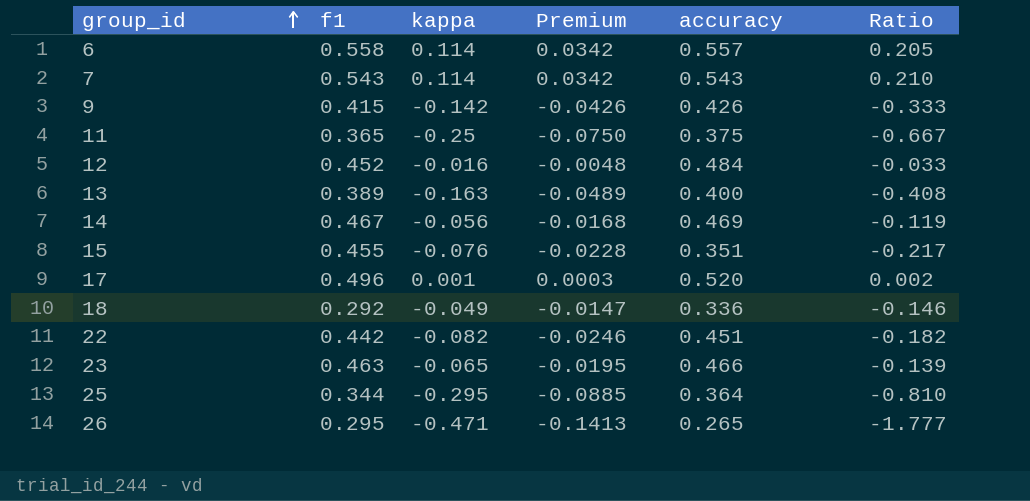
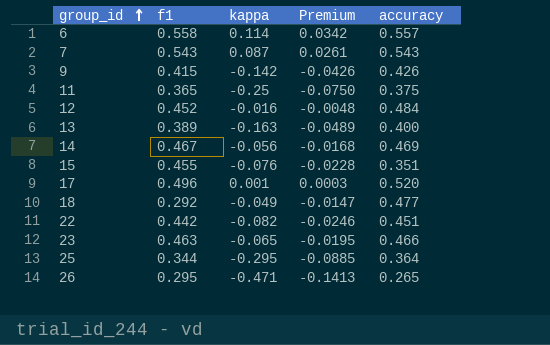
column Ratio | formula: [kappa] / [accuracy] -> none
7 | kappa: 0.114 -> 0.087
7 | Premium: 0.0342 -> 0.0261
18 | accuracy: 0.336 -> 0.477

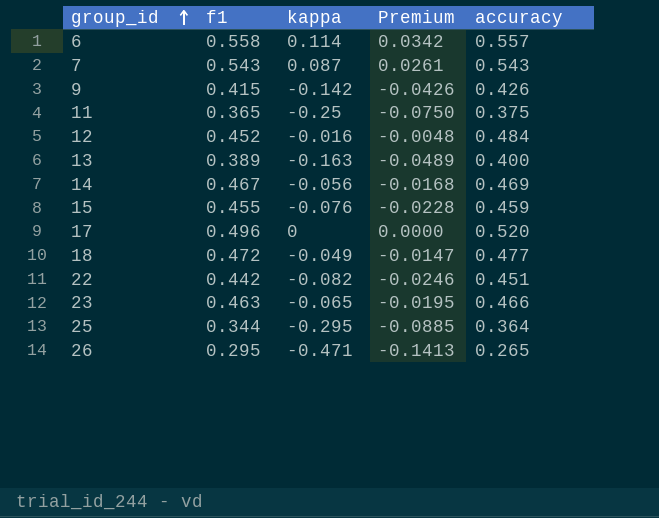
15 | accuracy: 0.351 -> 0.459
17 | kappa: 0.001 -> 0
17 | Premium: 0.0003 -> 0.0000
18 | f1: 0.292 -> 0.472

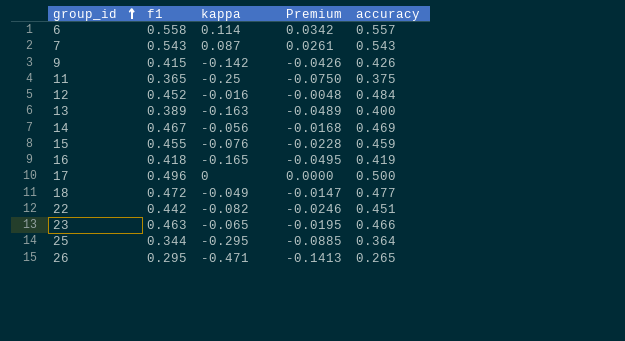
row 16: none -> 0.418 | -0.165 | -0.0495 | 0.419
17 | accuracy: 0.520 -> 0.500

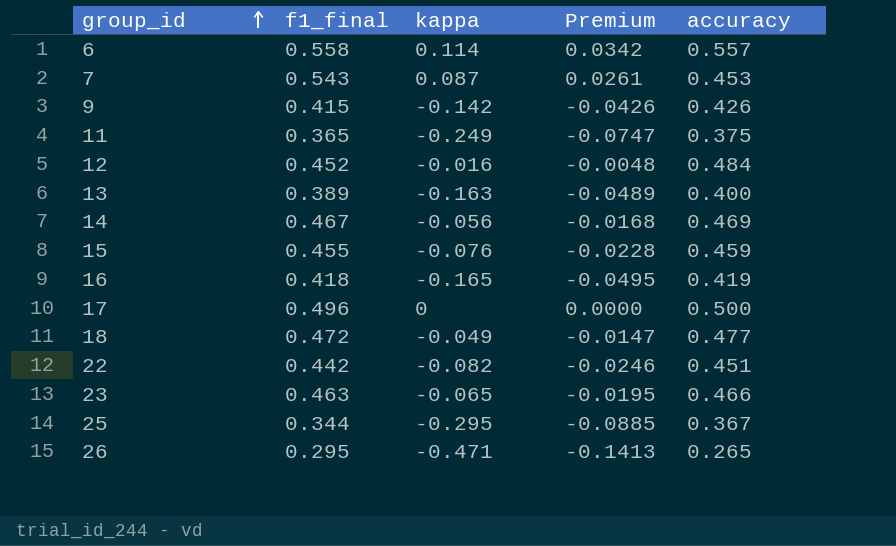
column name: f1 -> f1_final
7 | accuracy: 0.543 -> 0.453
11 | kappa: -0.25 -> -0.249
11 | Premium: -0.0750 -> -0.0747
25 | accuracy: 0.364 -> 0.367

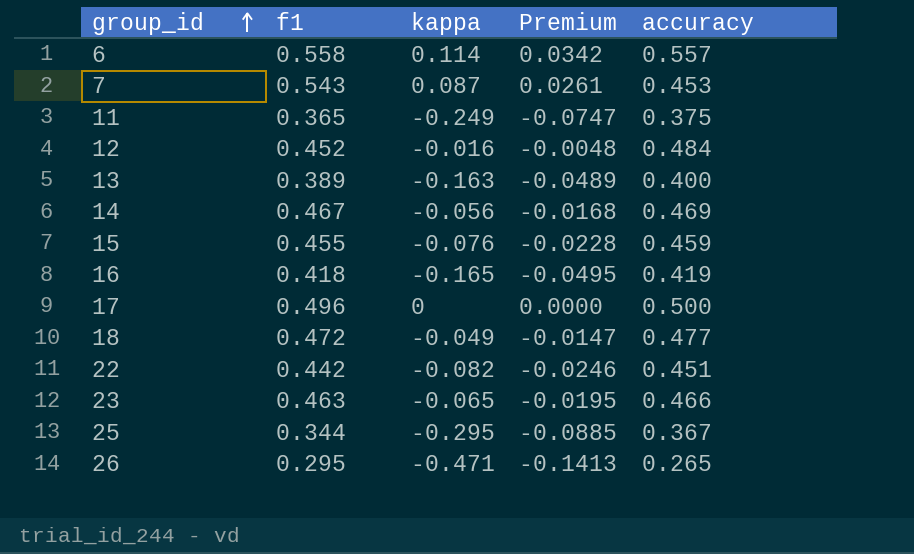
column name: f1_final -> f1
row 9: 0.415 | -0.142 | -0.0426 | 0.426 -> none

